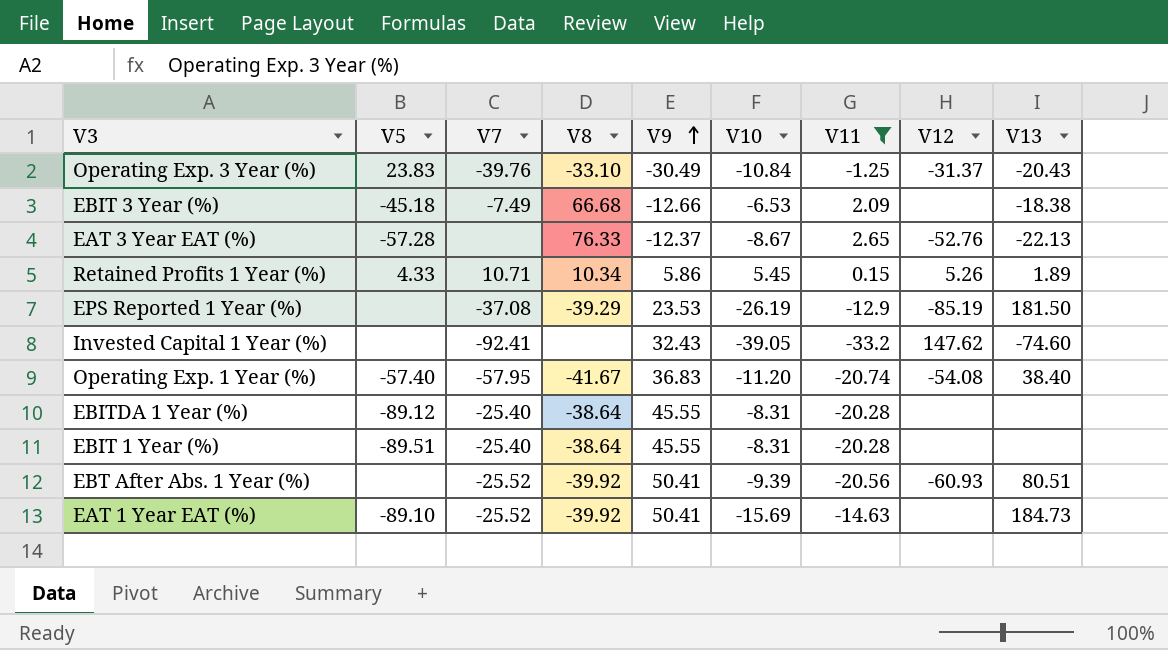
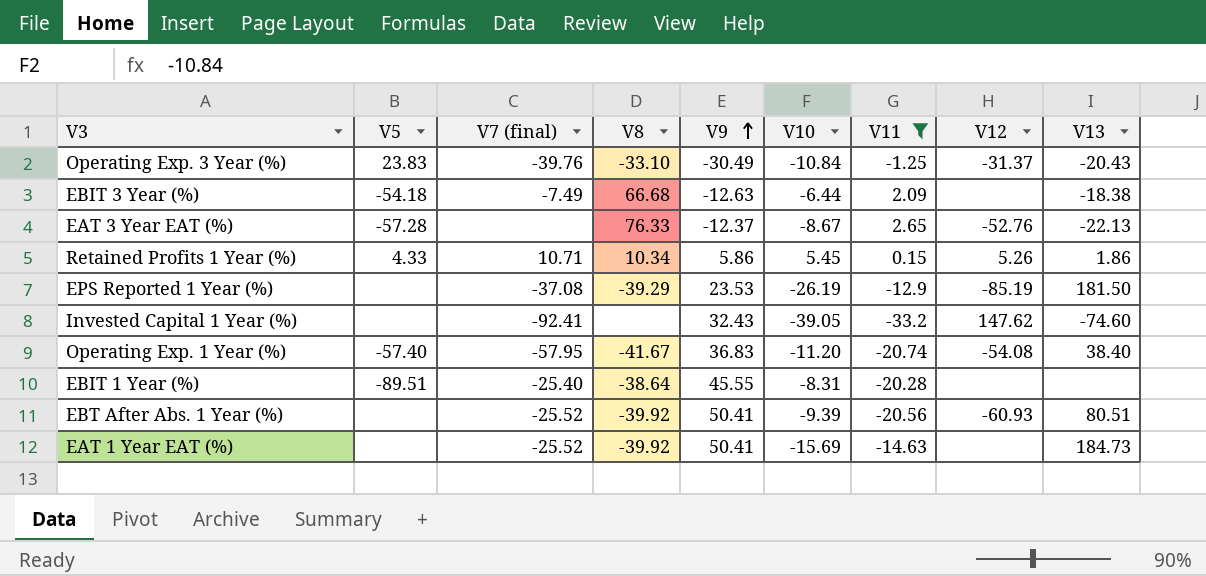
column name: V7 -> V7 (final)
row EBITDA 1 Year (%): -89.12 | -25.40 | -38.64 | 45.55 | -8.31 | -20.28 | none | none -> none
EBIT 3 Year (%) | V5: -45.18 -> -54.18
EBIT 3 Year (%) | V9: -12.66 -> -12.63
EBIT 3 Year (%) | V10: -6.53 -> -6.44
Retained Profits 1 Year (%) | V13: 1.89 -> 1.86
EAT 1 Year EAT (%) | V5: -89.10 -> none

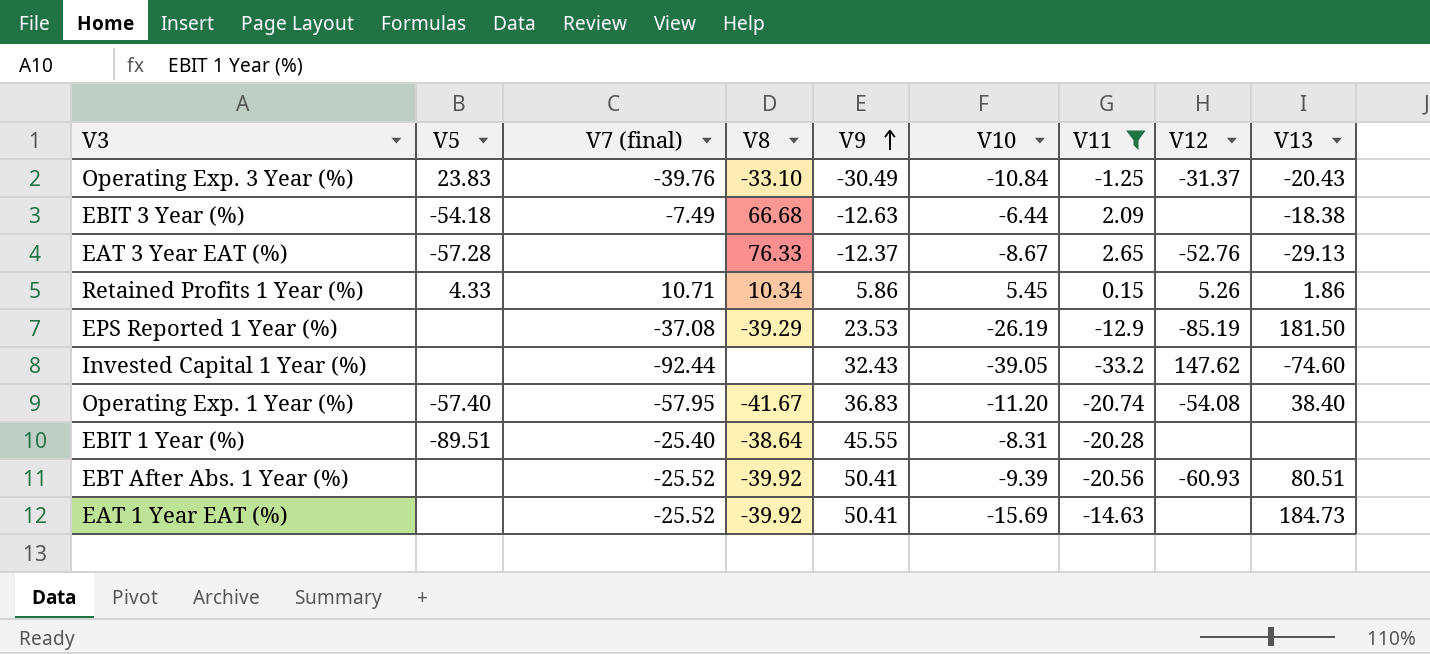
EAT 3 Year EAT (%) | V13: -22.13 -> -29.13
Invested Capital 1 Year (%) | V7 (final): -92.41 -> -92.44

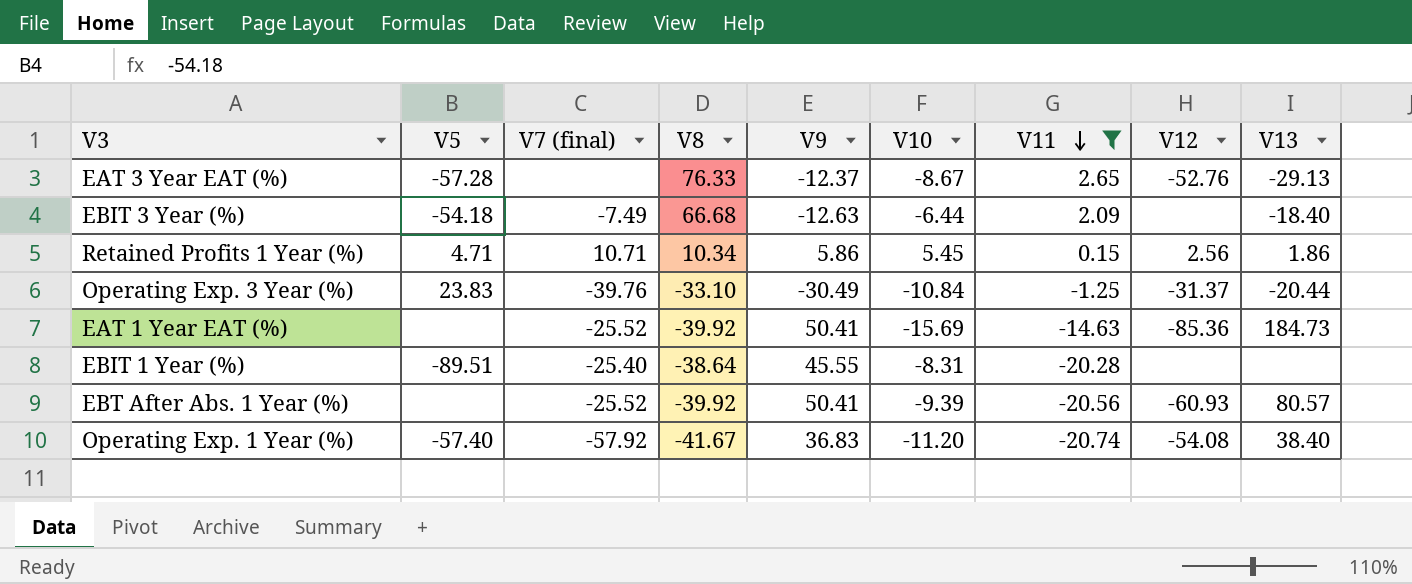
row order: V9 ascending -> V11 descending
row EPS Reported 1 Year (%): none | -37.08 | -39.29 | 23.53 | -26.19 | -12.9 | -85.19 | 181.50 -> none
row Invested Capital 1 Year (%): none | -92.44 | none | 32.43 | -39.05 | -33.2 | 147.62 | -74.60 -> none
EBIT 3 Year (%) | V13: -18.38 -> -18.40
Retained Profits 1 Year (%) | V5: 4.33 -> 4.71
Retained Profits 1 Year (%) | V12: 5.26 -> 2.56
Operating Exp. 3 Year (%) | V13: -20.43 -> -20.44
EAT 1 Year EAT (%) | V12: none -> -85.36
EBT After Abs. 1 Year (%) | V13: 80.51 -> 80.57
Operating Exp. 1 Year (%) | V7 (final): -57.95 -> -57.92

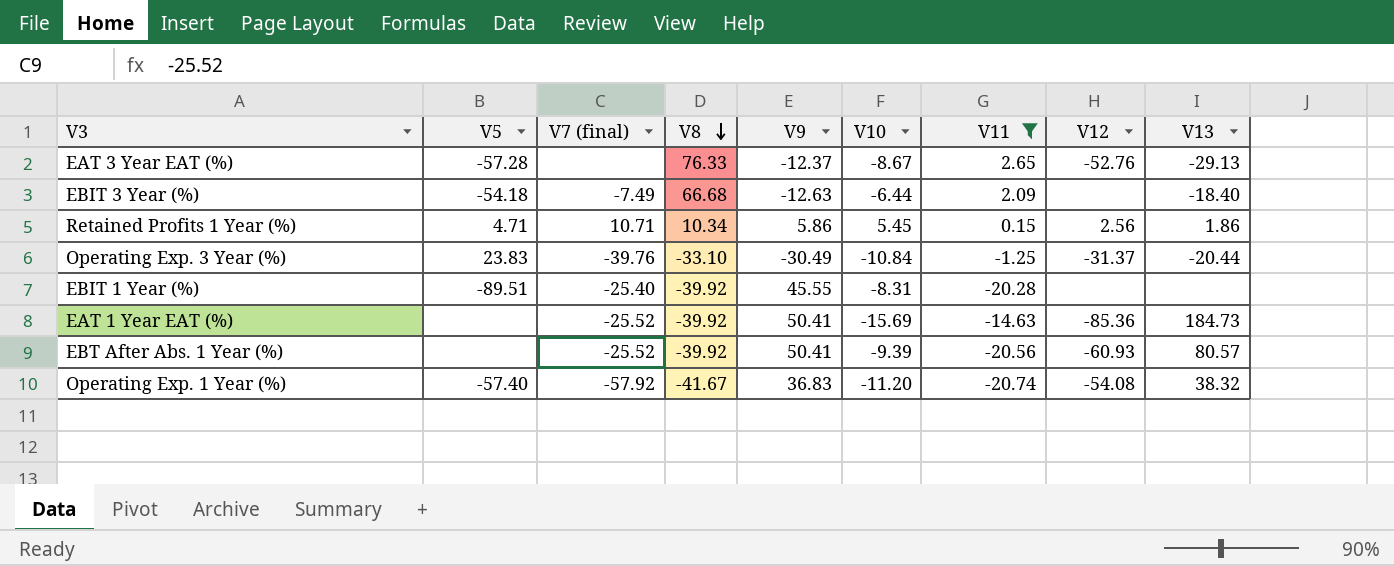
row order: V11 descending -> V8 descending
EBIT 1 Year (%) | V8: -38.64 -> -39.92
Operating Exp. 1 Year (%) | V13: 38.40 -> 38.32

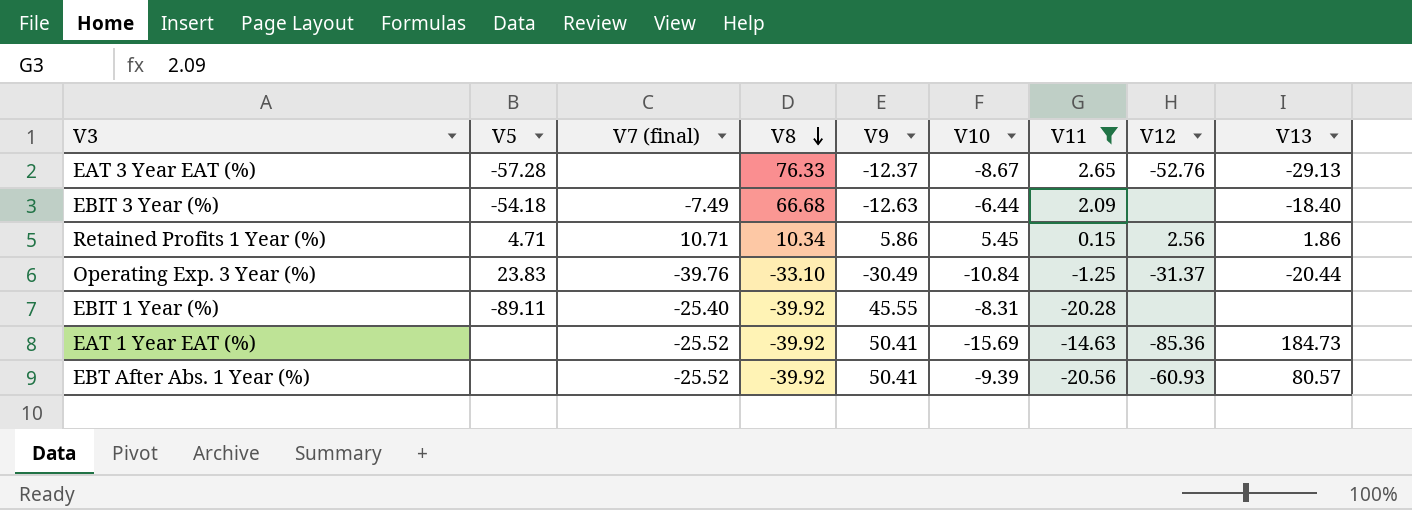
row Operating Exp. 1 Year (%): -57.40 | -57.92 | -41.67 | 36.83 | -11.20 | -20.74 | -54.08 | 38.32 -> none
EBIT 1 Year (%) | V5: -89.51 -> -89.11

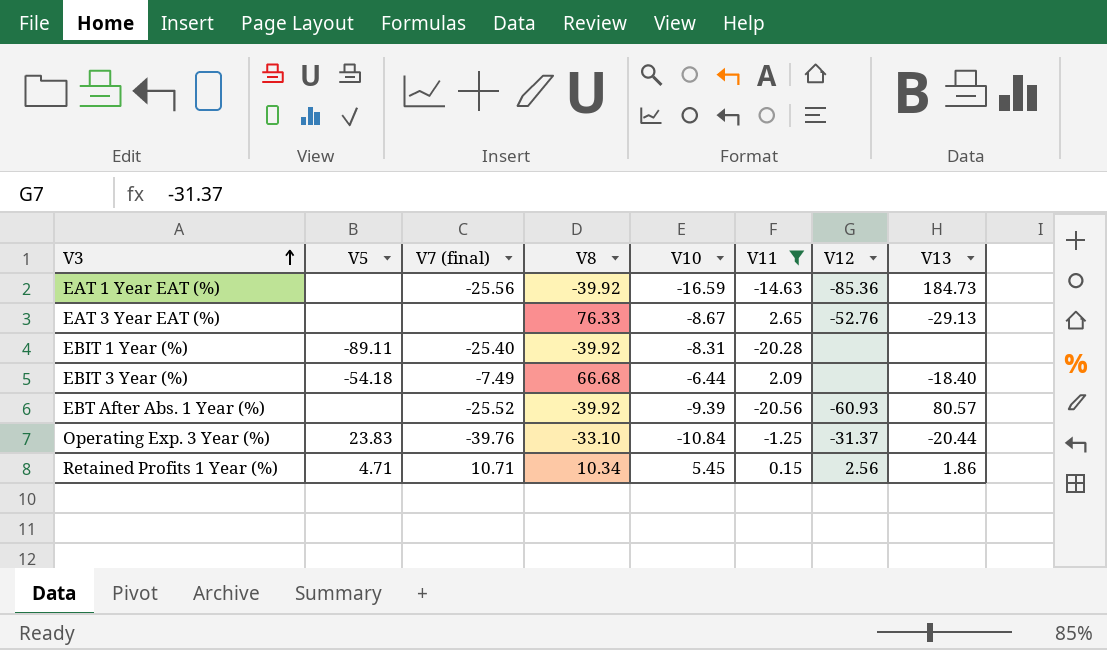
row order: V8 descending -> V3 ascending
column V9 | position: 5 -> none
EAT 1 Year EAT (%) | V7 (final): -25.52 -> -25.56
EAT 1 Year EAT (%) | V10: -15.69 -> -16.59
EAT 3 Year EAT (%) | V5: -57.28 -> none

